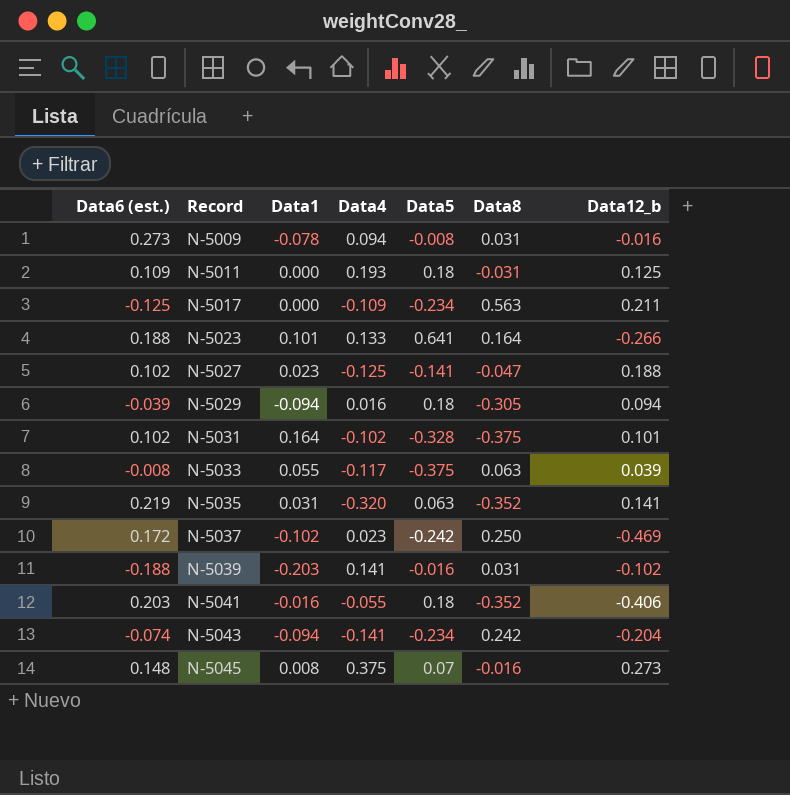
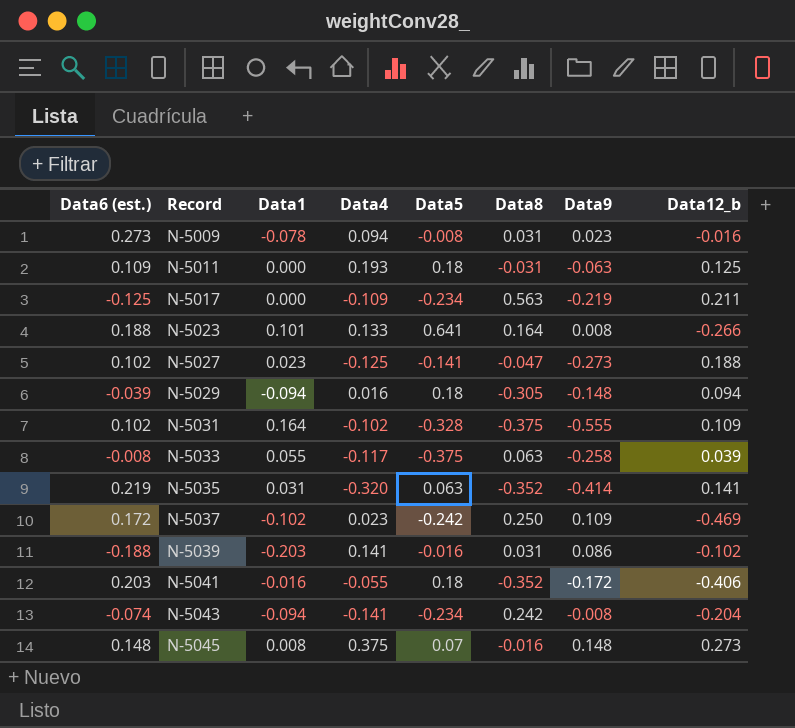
column Data9 | position: none -> 7
N-5031 | Data12_b: 0.101 -> 0.109

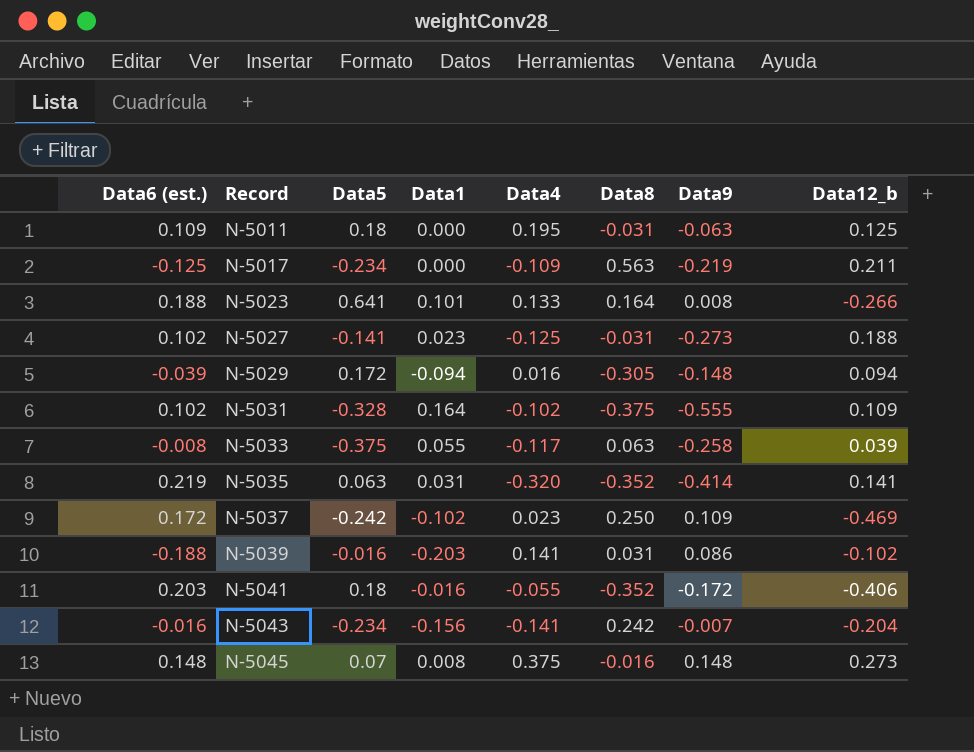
column Data5 | position: 5 -> 3
row N-5009: 0.273 | -0.078 | 0.094 | -0.008 | 0.031 | 0.023 | -0.016 -> none
N-5011 | Data4: 0.193 -> 0.195
N-5027 | Data8: -0.047 -> -0.031
N-5029 | Data5: 0.18 -> 0.172
N-5043 | Data6 (est.): -0.074 -> -0.016
N-5043 | Data1: -0.094 -> -0.156
N-5043 | Data9: -0.008 -> -0.007

